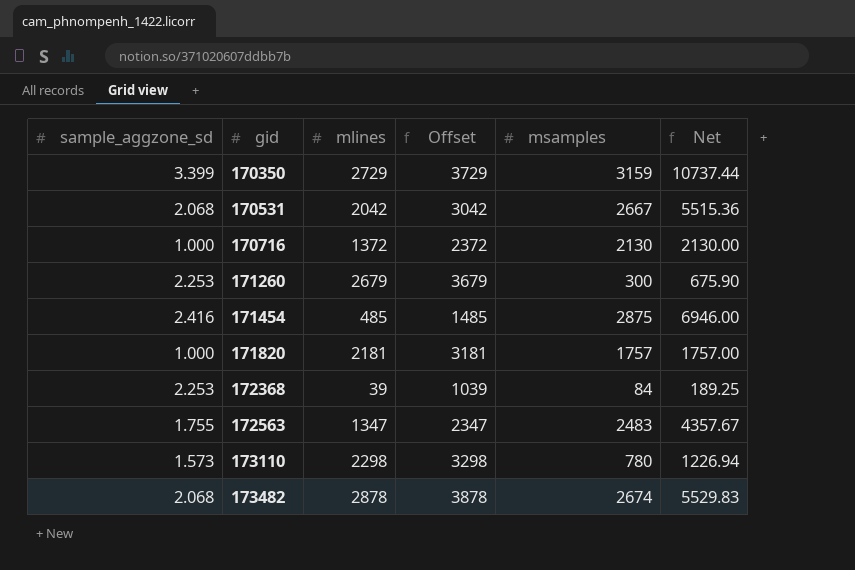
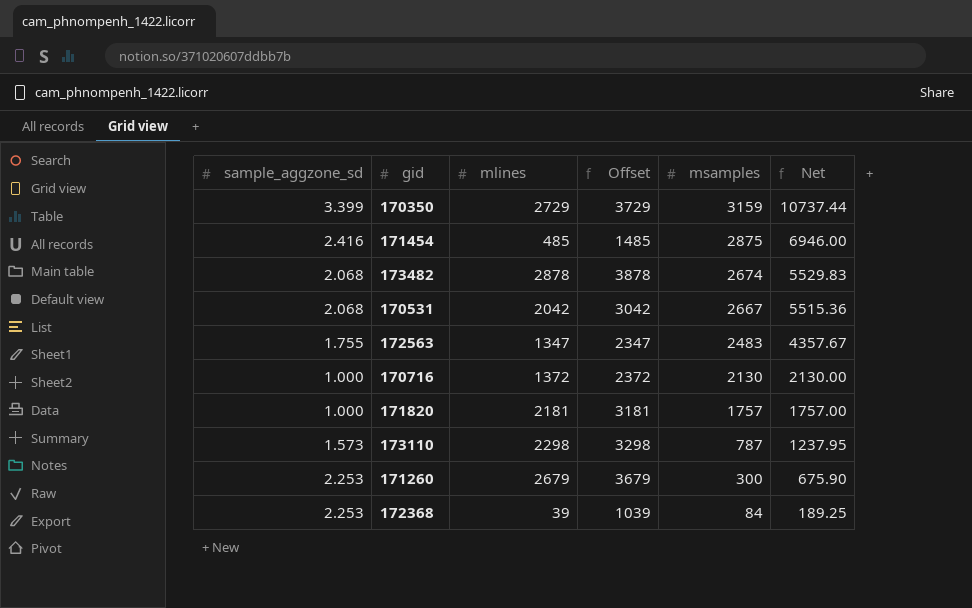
row order: gid ascending -> msamples descending
173110 | msamples: 780 -> 787
173110 | Net: 1226.94 -> 1237.95

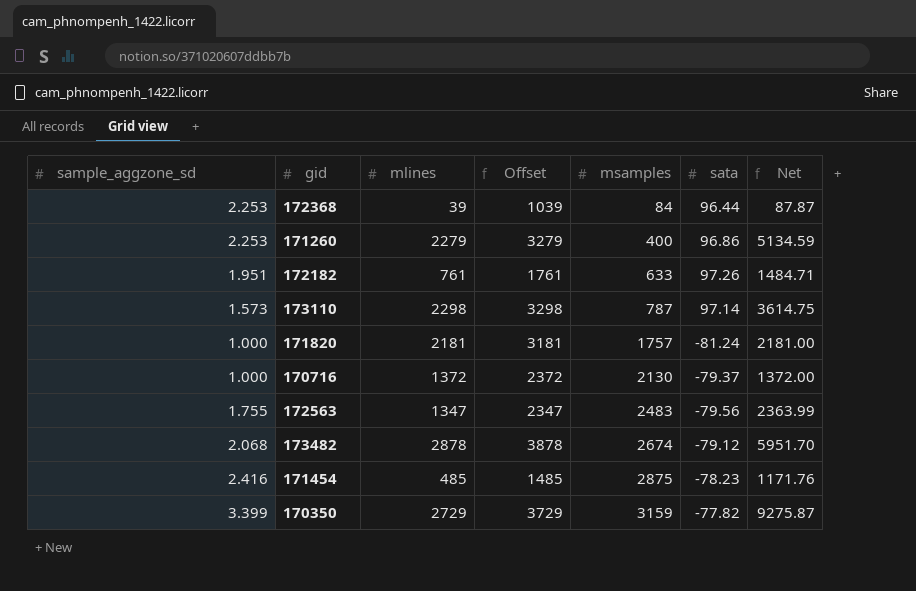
row order: msamples descending -> msamples ascending
column sata | position: none -> 6
column Net | formula: [sample_aggzone_sd] * [msamples] -> [sample_aggzone_sd] * [mlines]
row 170531: 2.068 | 2042 | 3042 | 2667 | 5515.36 -> none
171260 | mlines: 2679 -> 2279
171260 | Offset: 3679 -> 3279
171260 | msamples: 300 -> 400
row 172182: none -> 1.951 | 761 | 1761 | 633 | 97.26 | 1484.71

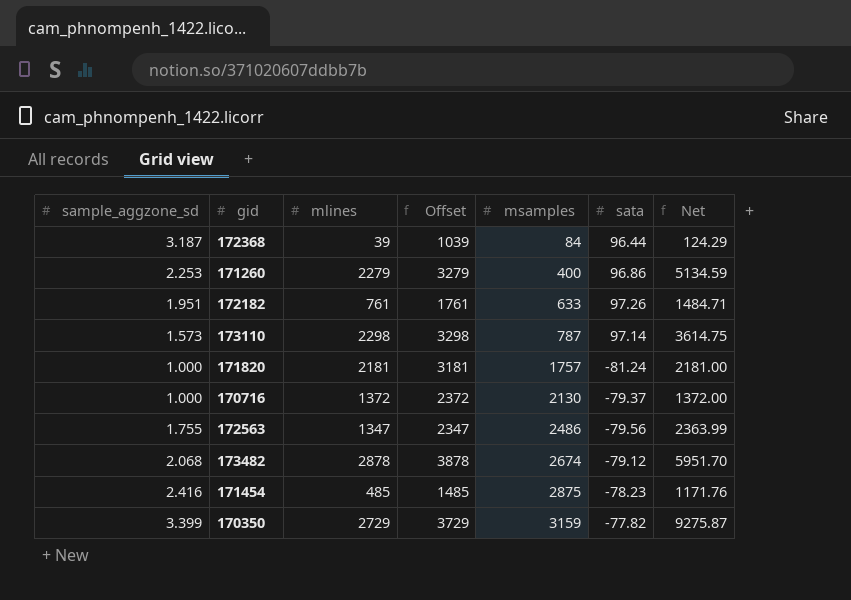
172368 | sample_aggzone_sd: 2.253 -> 3.187
172368 | Net: 87.87 -> 124.29
172563 | msamples: 2483 -> 2486

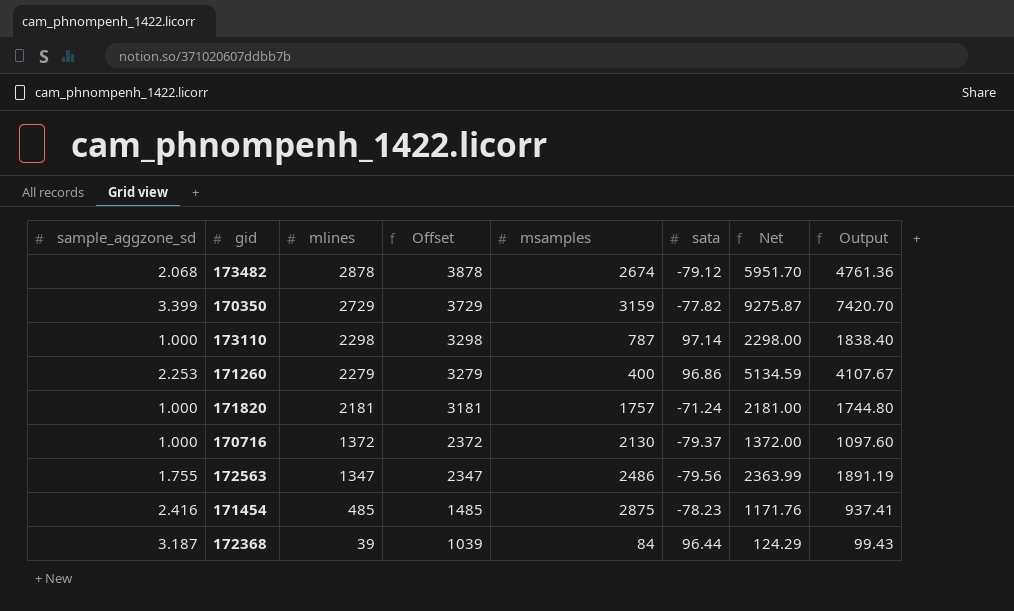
row order: msamples ascending -> mlines descending
column Output | formula: none -> [Net] * 0.8
row 172182: 1.951 | 761 | 1761 | 633 | 97.26 | 1484.71 -> none
173110 | sample_aggzone_sd: 1.573 -> 1.000
173110 | Net: 3614.75 -> 2298.00
171820 | sata: -81.24 -> -71.24

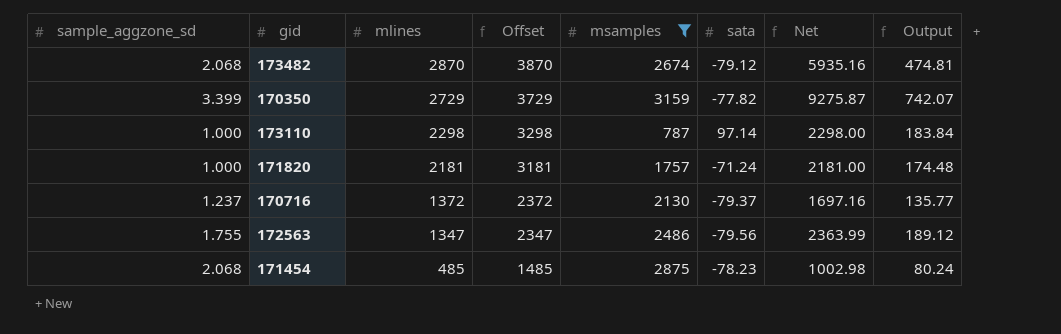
filter: none -> msamples >= 787
column Output | formula: [Net] * 0.8 -> [Net] * 0.08
173482 | mlines: 2878 -> 2870
173482 | Offset: 3878 -> 3870
173482 | Net: 5951.70 -> 5935.16
170716 | sample_aggzone_sd: 1.000 -> 1.237
170716 | Net: 1372.00 -> 1697.16
171454 | sample_aggzone_sd: 2.416 -> 2.068
171454 | Net: 1171.76 -> 1002.98

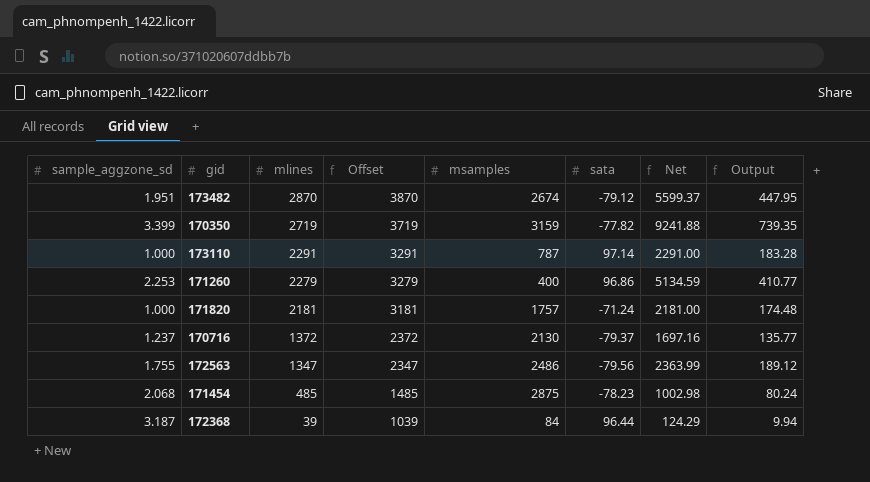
filter: msamples >= 787 -> none
173482 | sample_aggzone_sd: 2.068 -> 1.951
173482 | Net: 5935.16 -> 5599.37
173482 | Output: 474.81 -> 447.95
170350 | mlines: 2729 -> 2719
170350 | Offset: 3729 -> 3719
170350 | Net: 9275.87 -> 9241.88
170350 | Output: 742.07 -> 739.35
173110 | mlines: 2298 -> 2291
173110 | Offset: 3298 -> 3291
173110 | Net: 2298.00 -> 2291.00
173110 | Output: 183.84 -> 183.28

